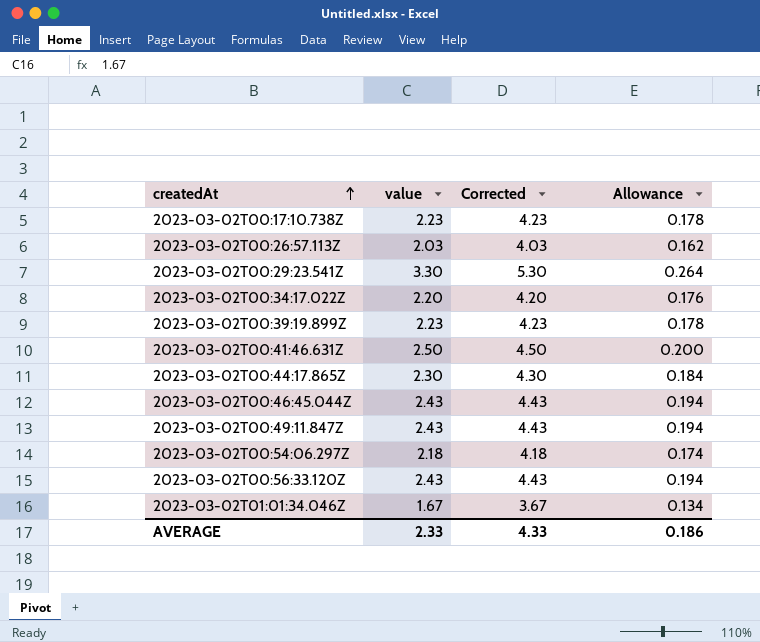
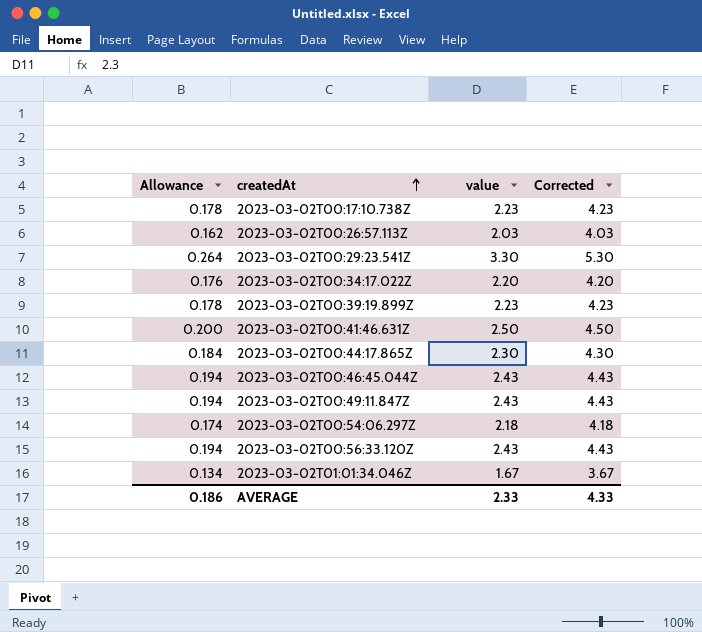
column Allowance | position: 4 -> 1

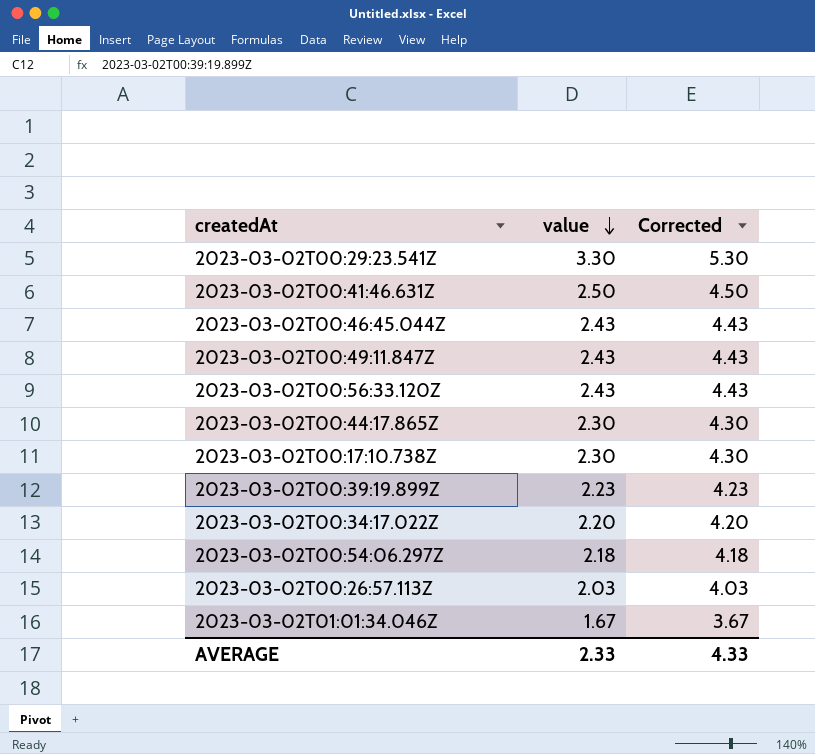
row order: createdAt ascending -> value descending
column Allowance | formula: [value] * 0.08 -> none
2023-03-02T00:17:10.738Z | value: 2.23 -> 2.30
2023-03-02T00:17:10.738Z | Corrected: 4.23 -> 4.30

